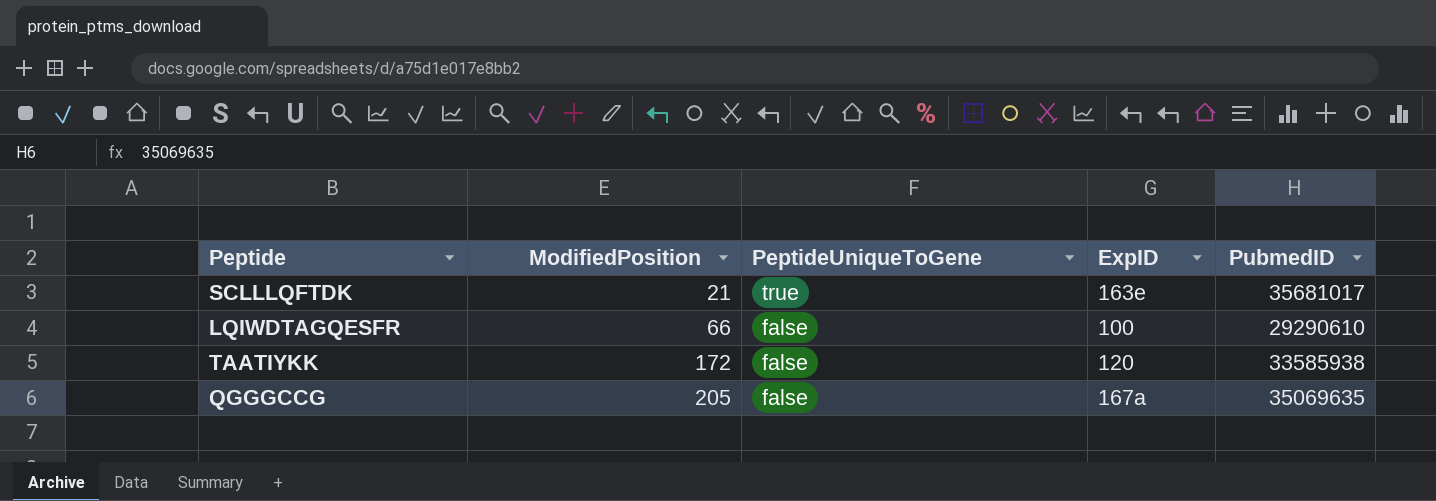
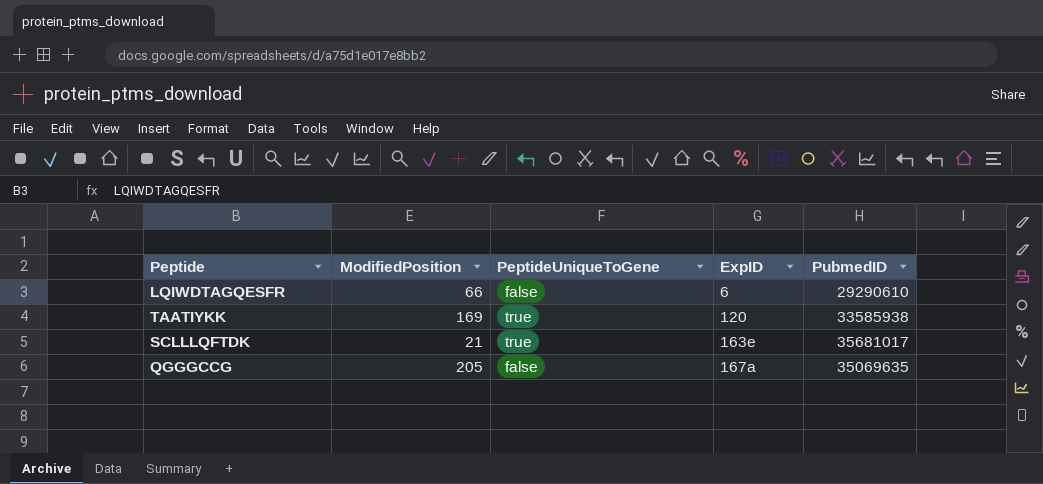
row order: ModifiedPosition ascending -> ExpID ascending
LQIWDTAGQESFR | ExpID: 100 -> 6
TAATIYKK | ModifiedPosition: 172 -> 169
TAATIYKK | PeptideUniqueToGene: false -> true

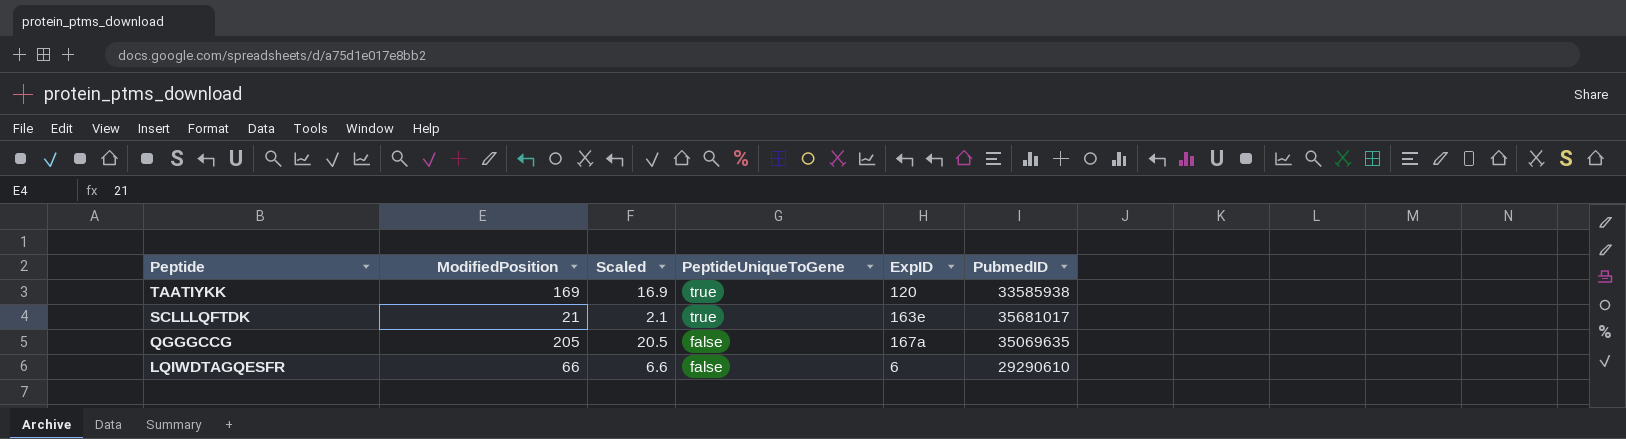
row order: ExpID ascending -> Peptide descending
column Scaled | formula: none -> [ModifiedPosition] * 0.1

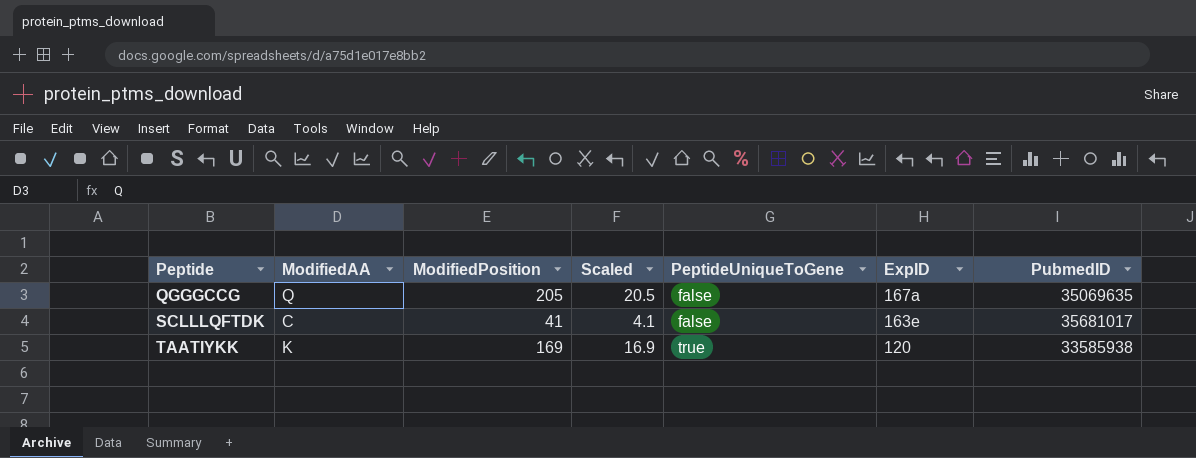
row order: Peptide descending -> Peptide ascending
column ModifiedAA | position: none -> 2
row LQIWDTAGQESFR: 66 | 6.6 | false | 6 | 29290610 -> none
SCLLLQFTDK | ModifiedPosition: 21 -> 41
SCLLLQFTDK | Scaled: 2.1 -> 4.1
SCLLLQFTDK | PeptideUniqueToGene: true -> false

